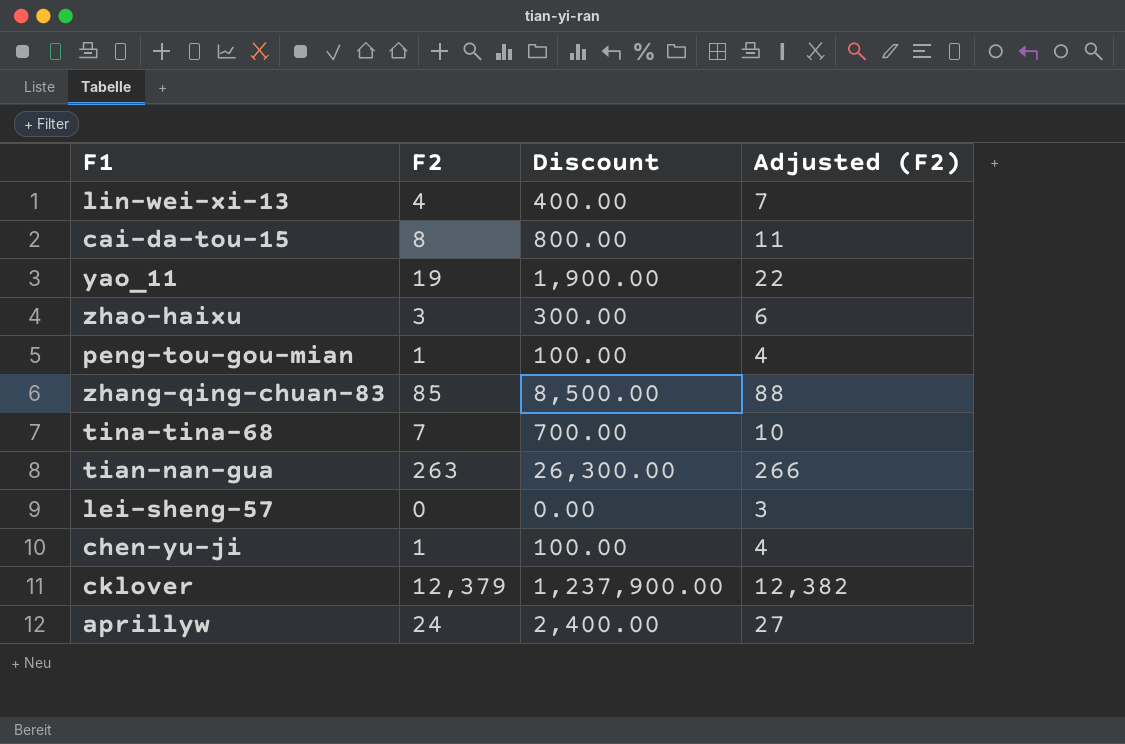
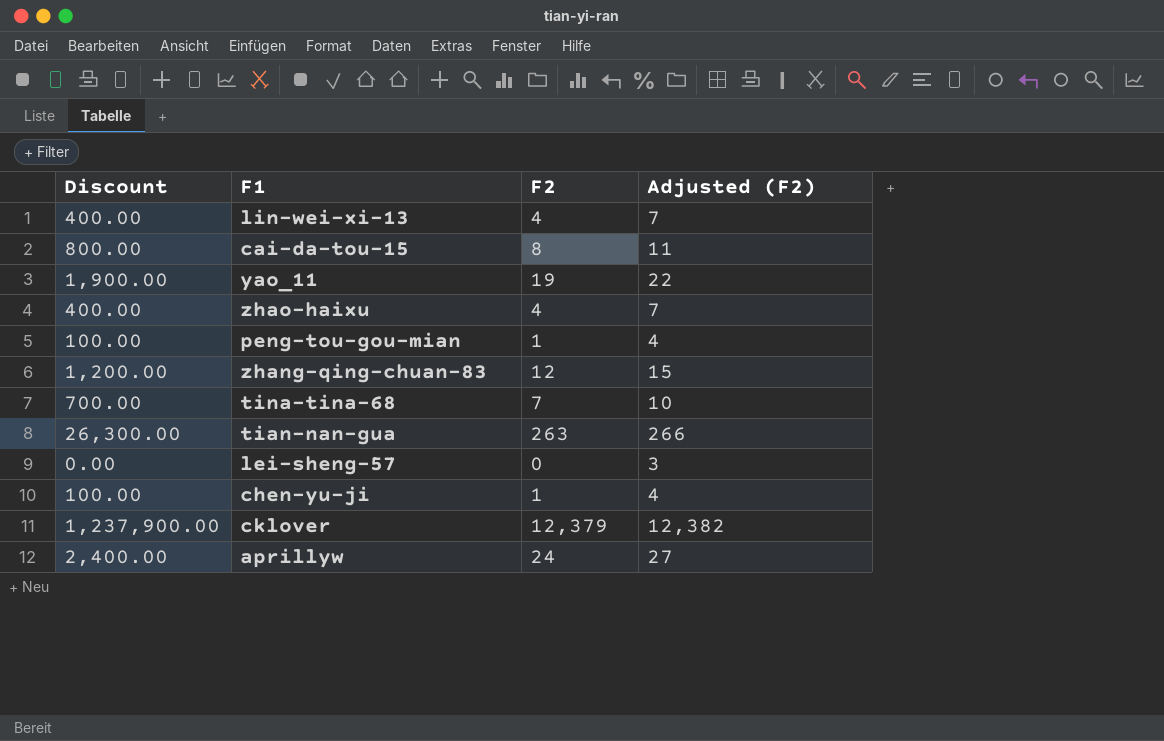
column Discount | position: 3 -> 1
zhao-haixu | Discount: 300.00 -> 400.00
zhao-haixu | F2: 3 -> 4
zhao-haixu | Adjusted (F2): 6 -> 7
zhang-qing-chuan-83 | Discount: 8,500.00 -> 1,200.00
zhang-qing-chuan-83 | F2: 85 -> 12
zhang-qing-chuan-83 | Adjusted (F2): 88 -> 15

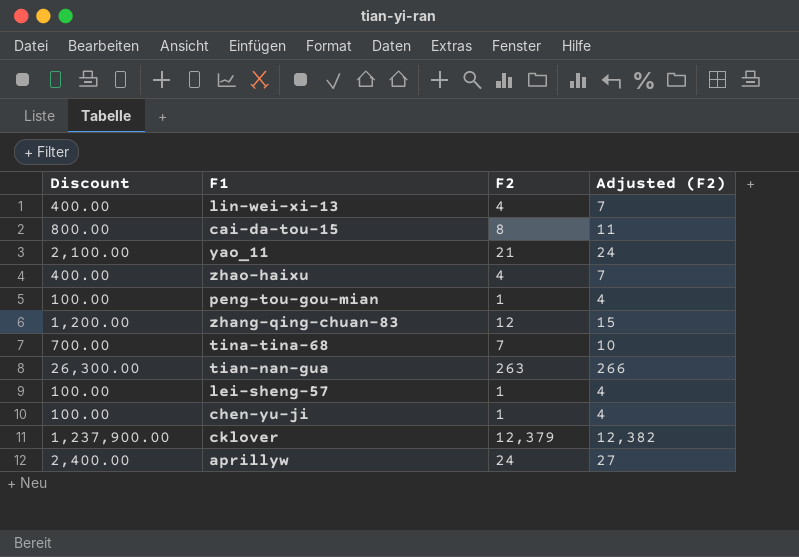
yao_11 | Discount: 1,900.00 -> 2,100.00
yao_11 | F2: 19 -> 21
yao_11 | Adjusted (F2): 22 -> 24
lei-sheng-57 | Discount: 0.00 -> 100.00
lei-sheng-57 | F2: 0 -> 1
lei-sheng-57 | Adjusted (F2): 3 -> 4

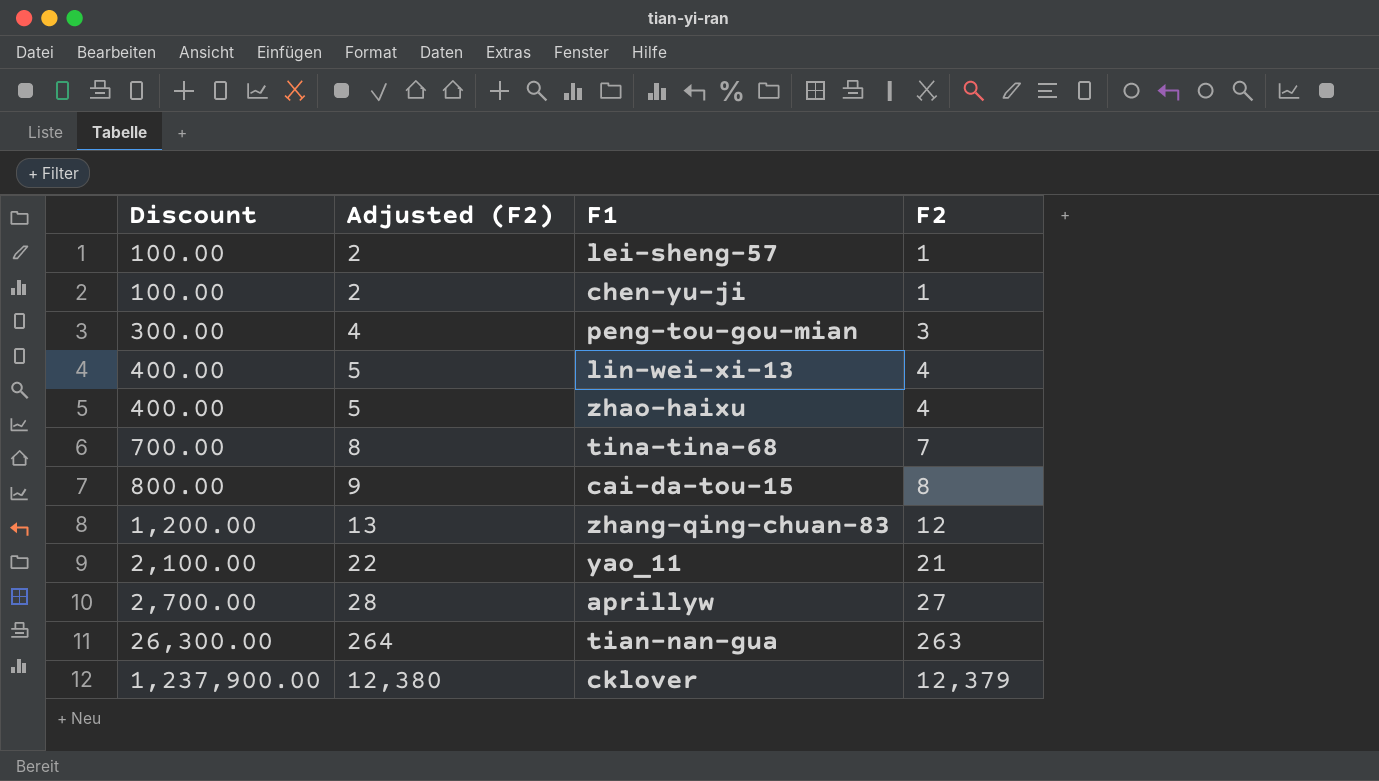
row order: none -> Discount ascending
column Adjusted (F2) | formula: [F2] + 3 -> [F2] + 1
column Adjusted (F2) | position: 4 -> 2
peng-tou-gou-mian | Discount: 100.00 -> 300.00
peng-tou-gou-mian | F2: 1 -> 3
aprillyw | Discount: 2,400.00 -> 2,700.00
aprillyw | F2: 24 -> 27

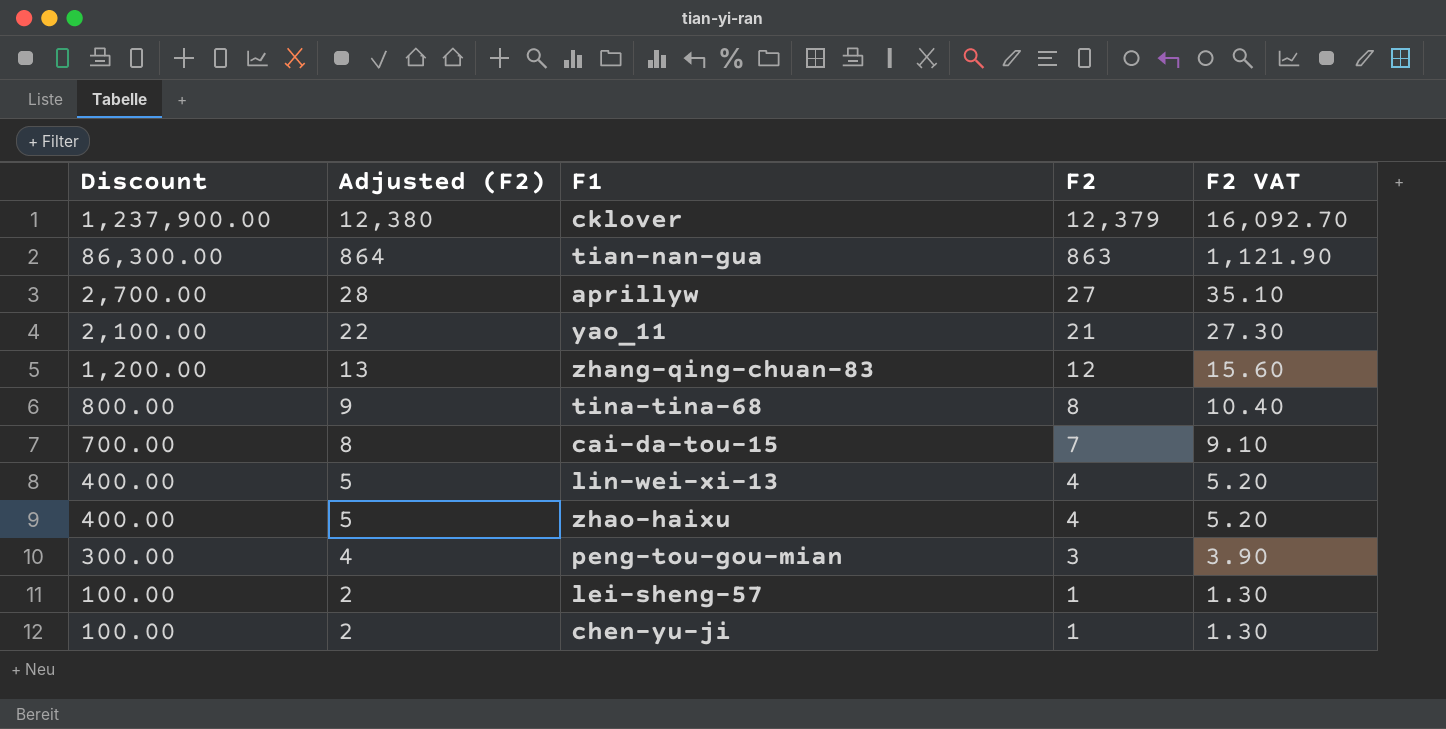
row order: Discount ascending -> Discount descending
column F2 VAT | formula: none -> [F2] * 1.3
tian-nan-gua | Discount: 26,300.00 -> 86,300.00
tian-nan-gua | Adjusted (F2): 264 -> 864
tian-nan-gua | F2: 263 -> 863
tina-tina-68 | Discount: 700.00 -> 800.00
tina-tina-68 | Adjusted (F2): 8 -> 9
tina-tina-68 | F2: 7 -> 8
cai-da-tou-15 | Discount: 800.00 -> 700.00
cai-da-tou-15 | Adjusted (F2): 9 -> 8
cai-da-tou-15 | F2: 8 -> 7

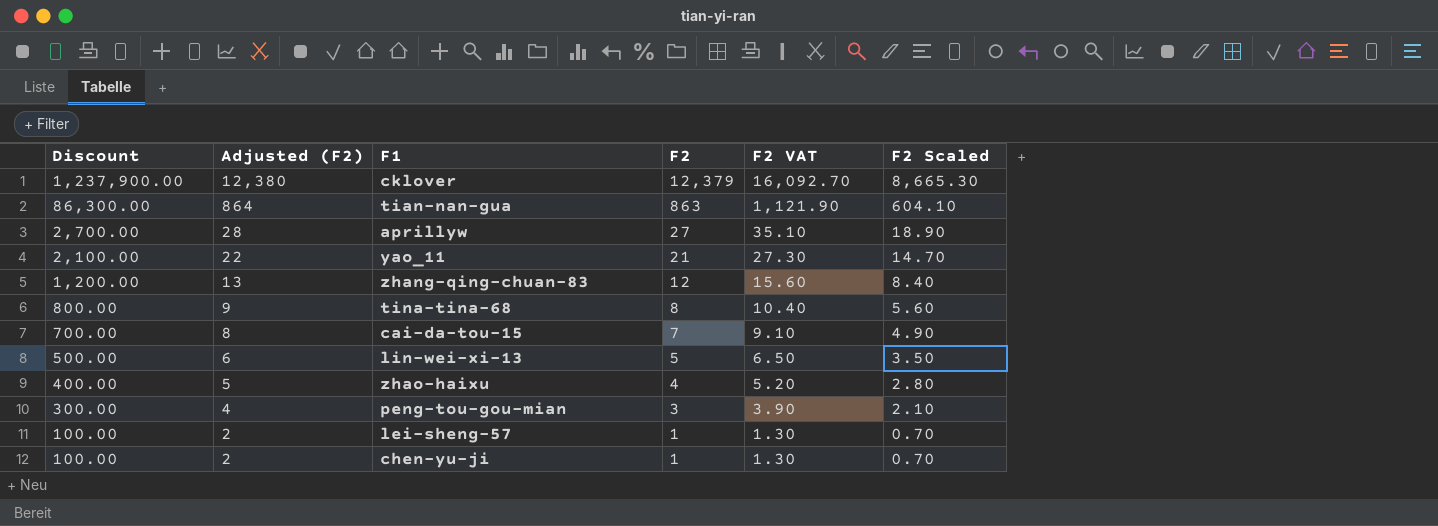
column F2 Scaled | formula: none -> [F2] * 0.7
lin-wei-xi-13 | Discount: 400.00 -> 500.00
lin-wei-xi-13 | Adjusted (F2): 5 -> 6
lin-wei-xi-13 | F2: 4 -> 5
lin-wei-xi-13 | F2 VAT: 5.20 -> 6.50

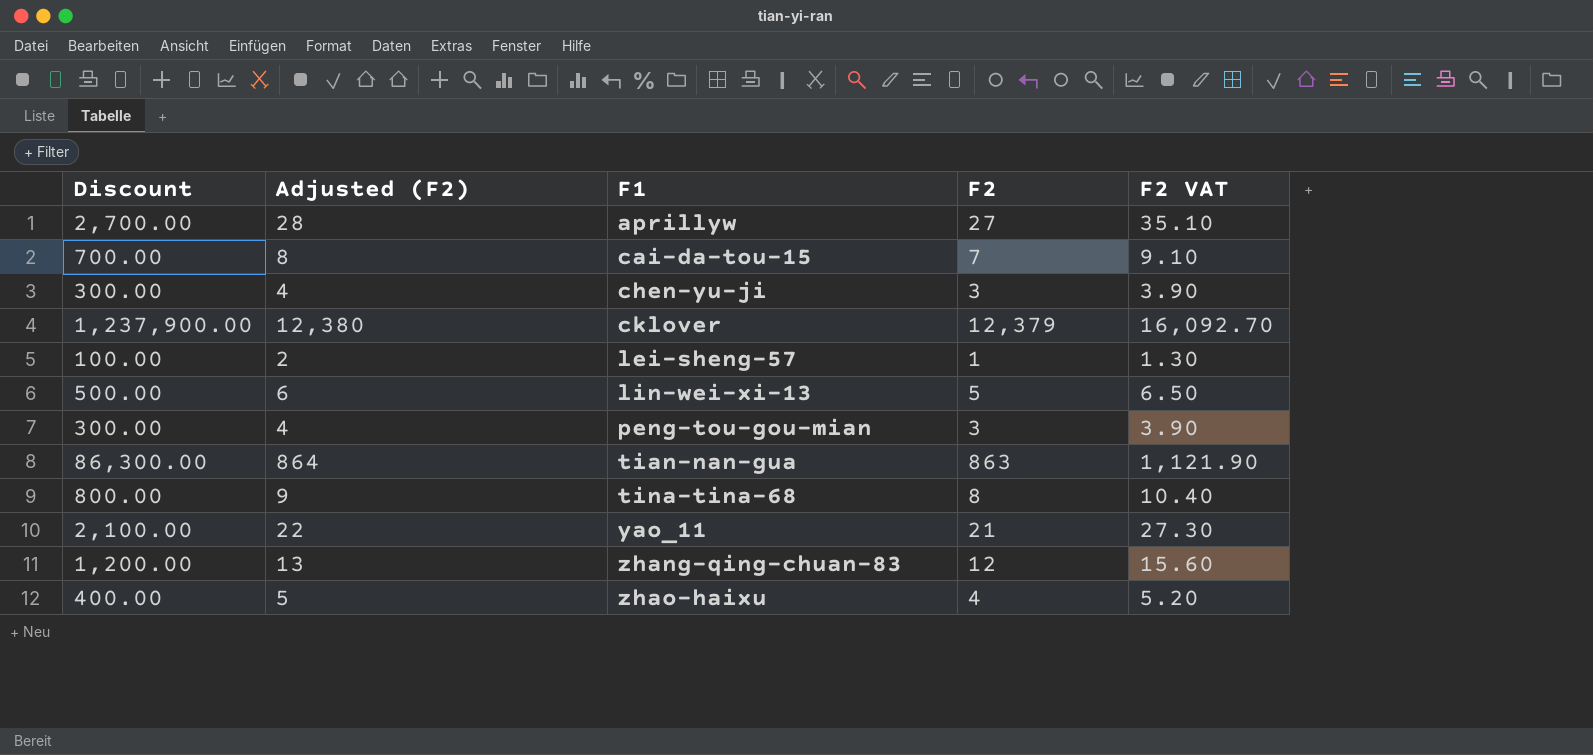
row order: Discount descending -> F1 ascending
column F2 Scaled | formula: [F2] * 0.7 -> none
chen-yu-ji | Discount: 100.00 -> 300.00
chen-yu-ji | Adjusted (F2): 2 -> 4
chen-yu-ji | F2: 1 -> 3
chen-yu-ji | F2 VAT: 1.30 -> 3.90

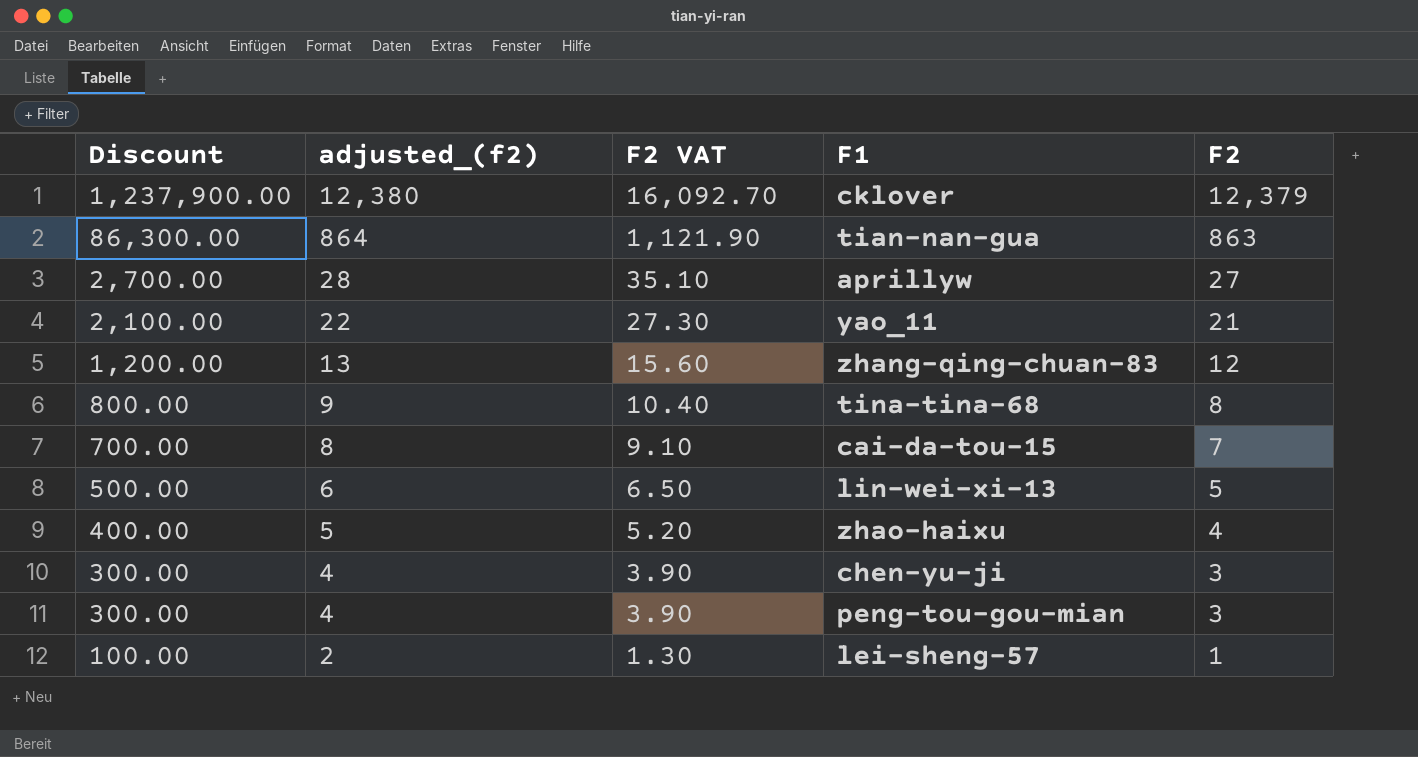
row order: F1 ascending -> Discount descending
column name: Adjusted (F2) -> adjusted_(f2)
column F2 VAT | position: 5 -> 3

